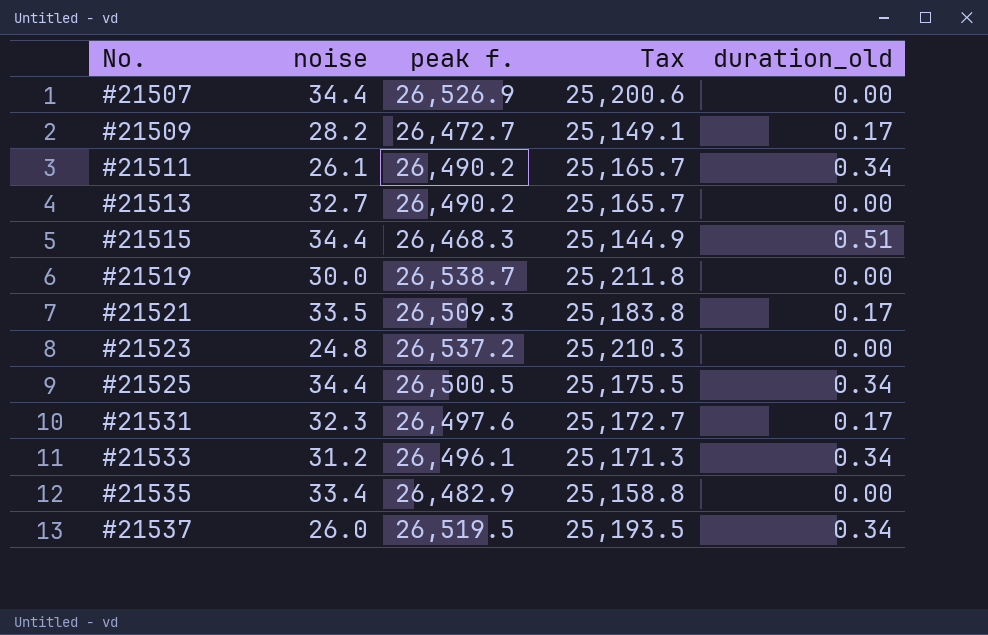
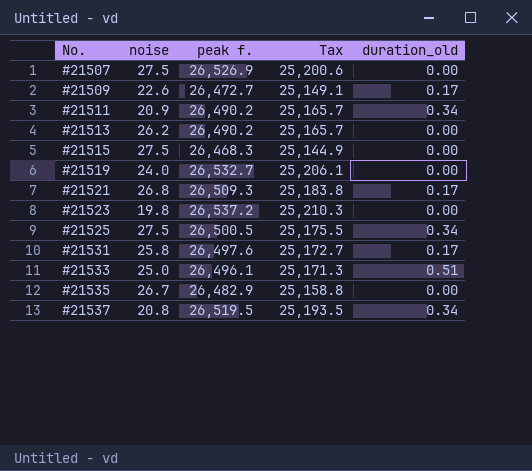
#21507 | noise: 34.4 -> 27.5
#21509 | noise: 28.2 -> 22.6
#21511 | noise: 26.1 -> 20.9
#21513 | noise: 32.7 -> 26.2
#21515 | noise: 34.4 -> 27.5
#21515 | duration_old: 0.51 -> 0.00
#21519 | noise: 30.0 -> 24.0
#21519 | peak f.: 26,538.7 -> 26,532.7
#21519 | Tax: 25,211.8 -> 25,206.1
#21521 | noise: 33.5 -> 26.8
#21523 | noise: 24.8 -> 19.8
#21525 | noise: 34.4 -> 27.5
#21531 | noise: 32.3 -> 25.8
#21533 | noise: 31.2 -> 25.0
#21533 | duration_old: 0.34 -> 0.51
#21535 | noise: 33.4 -> 26.7
#21537 | noise: 26.0 -> 20.8

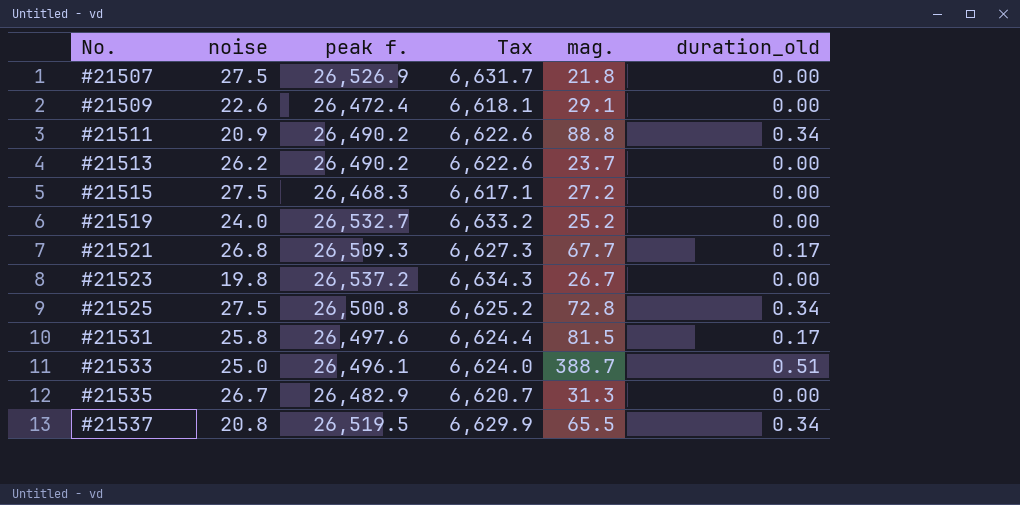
column Tax | formula: [peak f.] * 0.95 -> [peak f.] * 0.25
column mag. | position: none -> 5
#21509 | peak f.: 26,472.7 -> 26,472.4
#21509 | duration_old: 0.17 -> 0.00
#21525 | peak f.: 26,500.5 -> 26,500.8

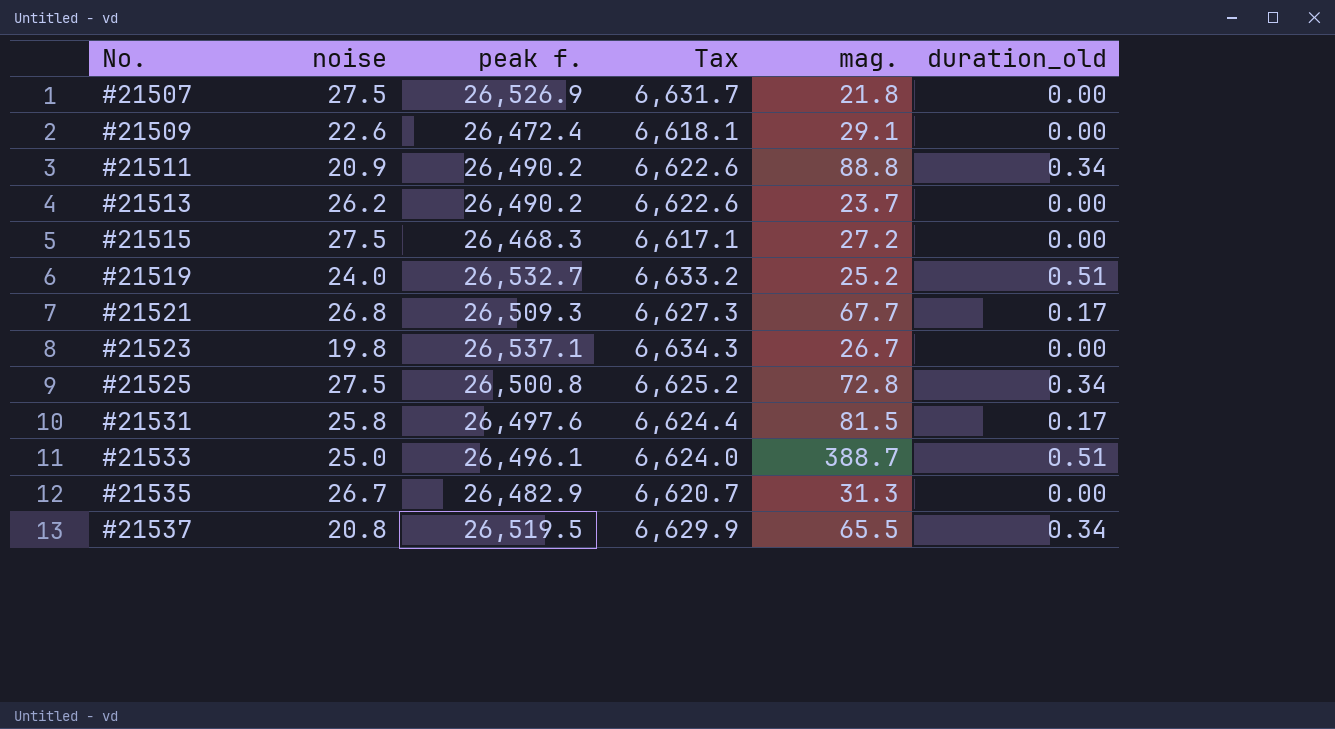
#21519 | duration_old: 0.00 -> 0.51
#21523 | peak f.: 26,537.2 -> 26,537.1

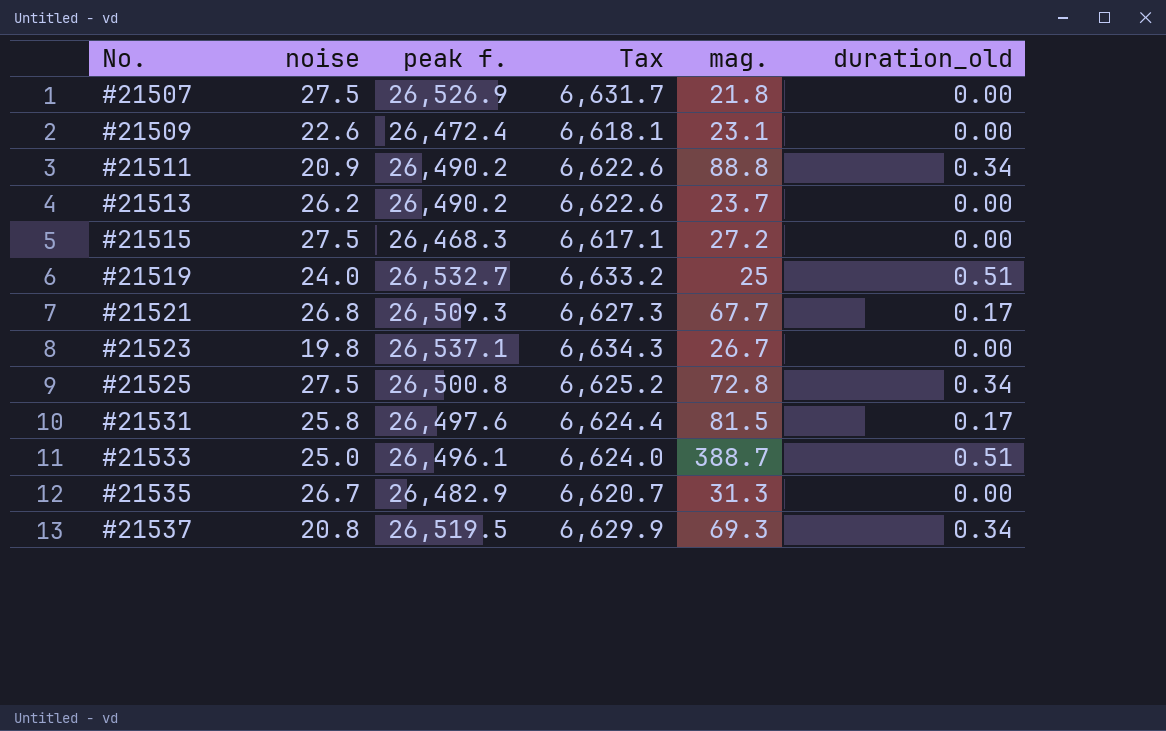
#21509 | mag.: 29.1 -> 23.1
#21519 | mag.: 25.2 -> 25
#21537 | mag.: 65.5 -> 69.3

